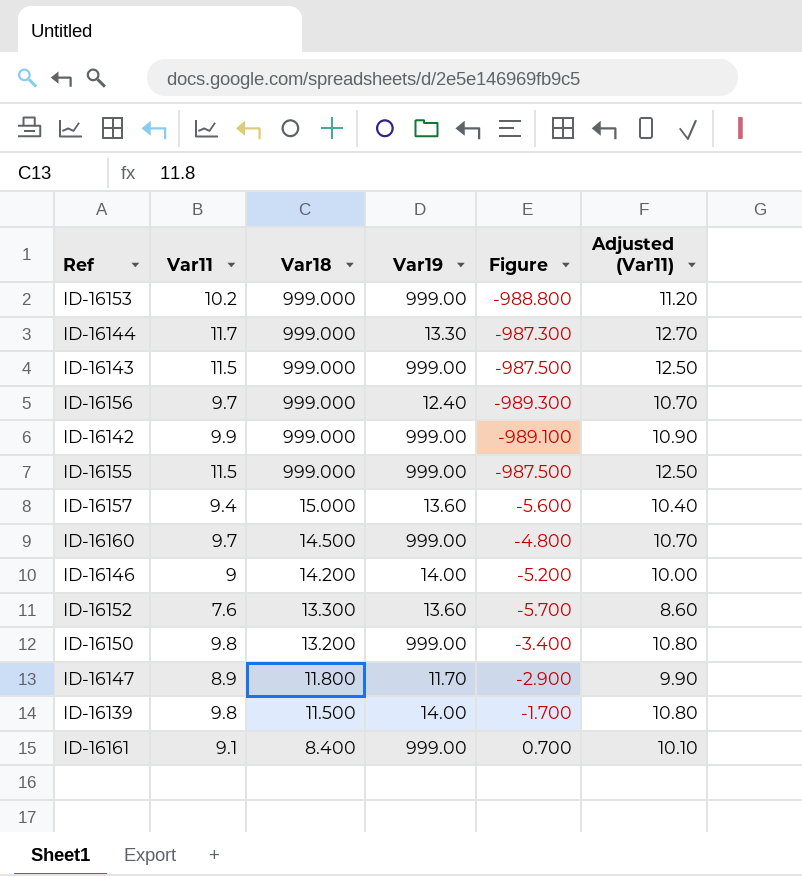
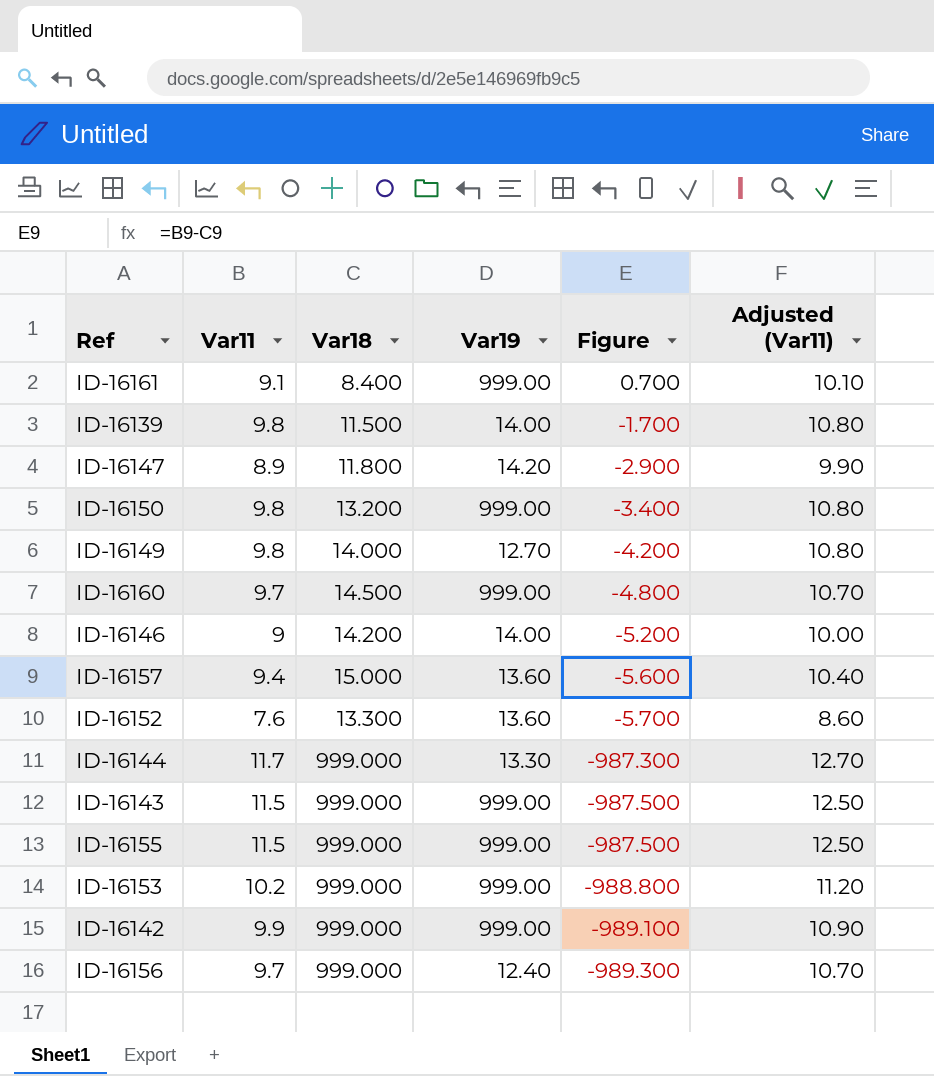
row order: Var18 descending -> Figure descending
ID-16147 | Var19: 11.70 -> 14.20
row ID-16149: none -> 9.8 | 14.000 | 12.70 | -4.200 | 10.80

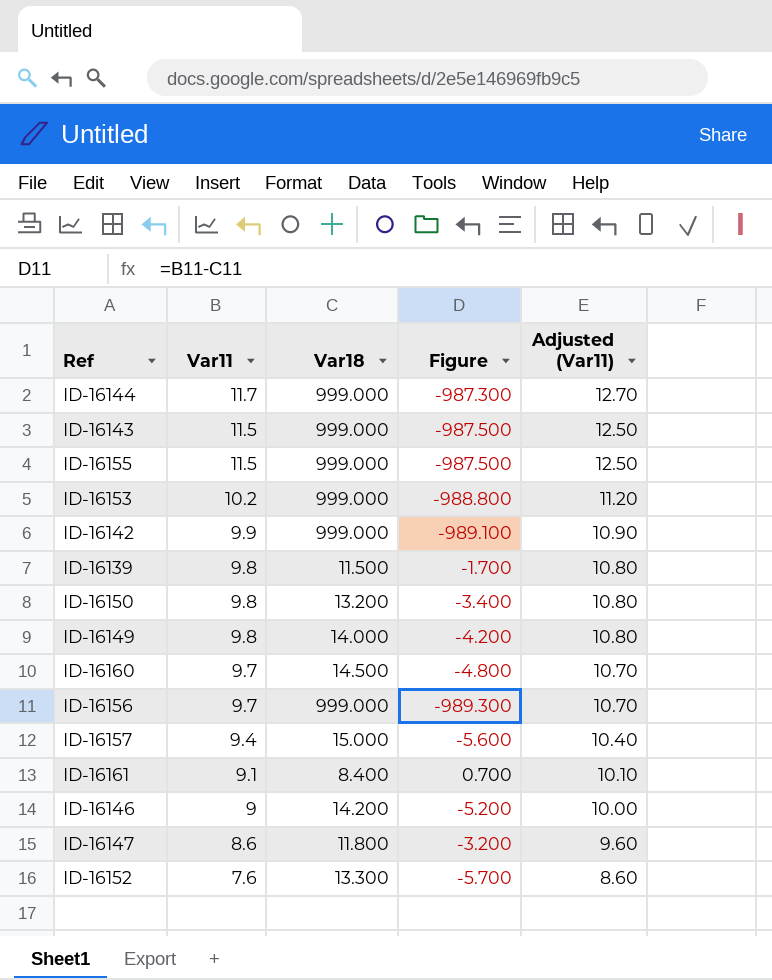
row order: Figure descending -> Var11 descending
column Var19 | position: 4 -> none
ID-16147 | Var11: 8.9 -> 8.6
ID-16147 | Figure: -2.900 -> -3.200
ID-16147 | Adjusted (Var11): 9.90 -> 9.60

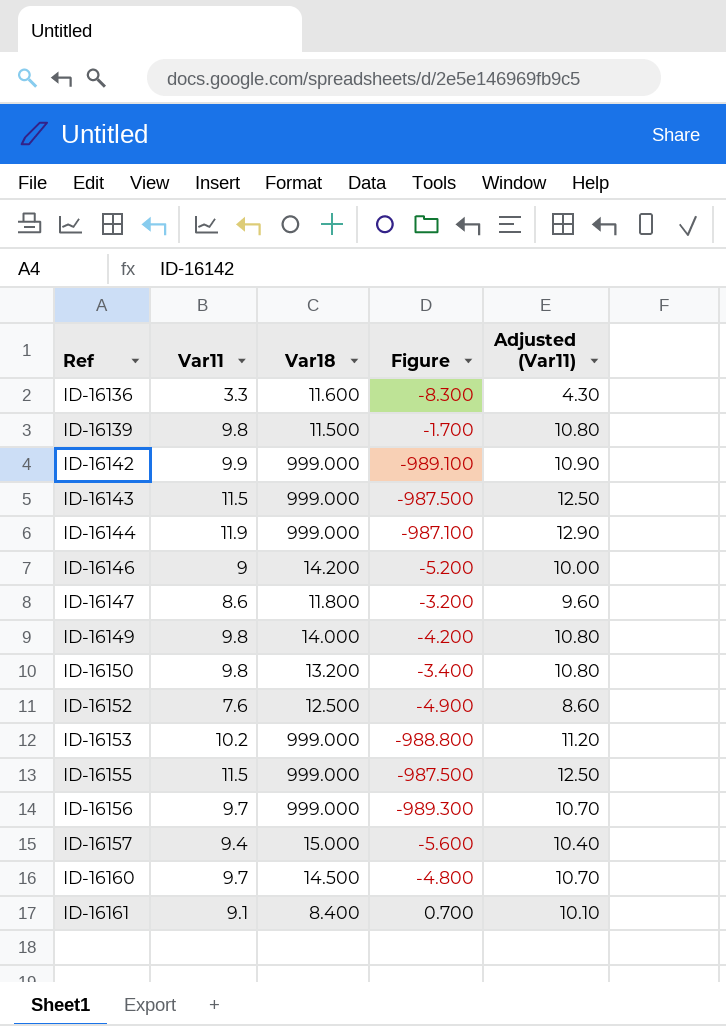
row order: Var11 descending -> Ref ascending
row ID-16136: none -> 3.3 | 11.600 | -8.300 | 4.30
ID-16144 | Var11: 11.7 -> 11.9
ID-16144 | Figure: -987.300 -> -987.100
ID-16144 | Adjusted (Var11): 12.70 -> 12.90
ID-16152 | Var18: 13.300 -> 12.500
ID-16152 | Figure: -5.700 -> -4.900

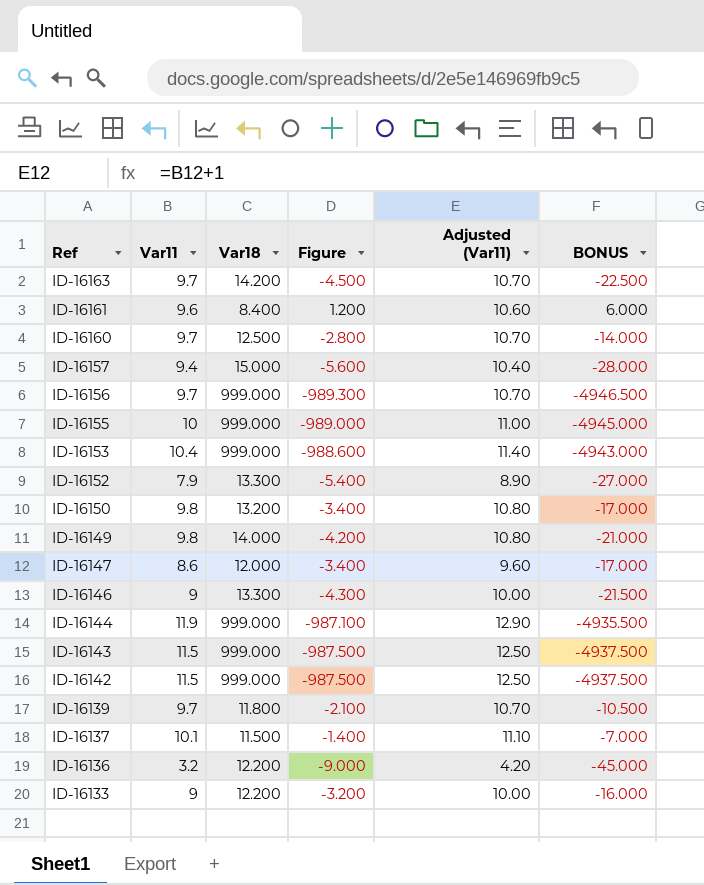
row order: Ref ascending -> Ref descending
column BONUS | formula: none -> [Figure] * 5
row ID-16163: none -> 9.7 | 14.200 | -4.500 | 10.70 | -22.500
ID-16161 | Var11: 9.1 -> 9.6
ID-16161 | Figure: 0.700 -> 1.200
ID-16161 | Adjusted (Var11): 10.10 -> 10.60
ID-16160 | Var18: 14.500 -> 12.500
ID-16160 | Figure: -4.800 -> -2.800
ID-16155 | Var11: 11.5 -> 10
ID-16155 | Figure: -987.500 -> -989.000
ID-16155 | Adjusted (Var11): 12.50 -> 11.00
ID-16153 | Var11: 10.2 -> 10.4
ID-16153 | Figure: -988.800 -> -988.600
ID-16153 | Adjusted (Var11): 11.20 -> 11.40
ID-16152 | Var11: 7.6 -> 7.9
ID-16152 | Var18: 12.500 -> 13.300
ID-16152 | Figure: -4.900 -> -5.400
ID-16152 | Adjusted (Var11): 8.60 -> 8.90
ID-16147 | Var18: 11.800 -> 12.000
ID-16147 | Figure: -3.200 -> -3.400
ID-16146 | Var18: 14.200 -> 13.300
ID-16146 | Figure: -5.200 -> -4.300
ID-16142 | Var11: 9.9 -> 11.5
ID-16142 | Figure: -989.100 -> -987.500
ID-16142 | Adjusted (Var11): 10.90 -> 12.50
ID-16139 | Var11: 9.8 -> 9.7
ID-16139 | Var18: 11.500 -> 11.800
ID-16139 | Figure: -1.700 -> -2.100
ID-16139 | Adjusted (Var11): 10.80 -> 10.70
row ID-16137: none -> 10.1 | 11.500 | -1.400 | 11.10 | -7.000
ID-16136 | Var11: 3.3 -> 3.2
ID-16136 | Var18: 11.600 -> 12.200
ID-16136 | Figure: -8.300 -> -9.000
ID-16136 | Adjusted (Var11): 4.30 -> 4.20
row ID-16133: none -> 9 | 12.200 | -3.200 | 10.00 | -16.000

